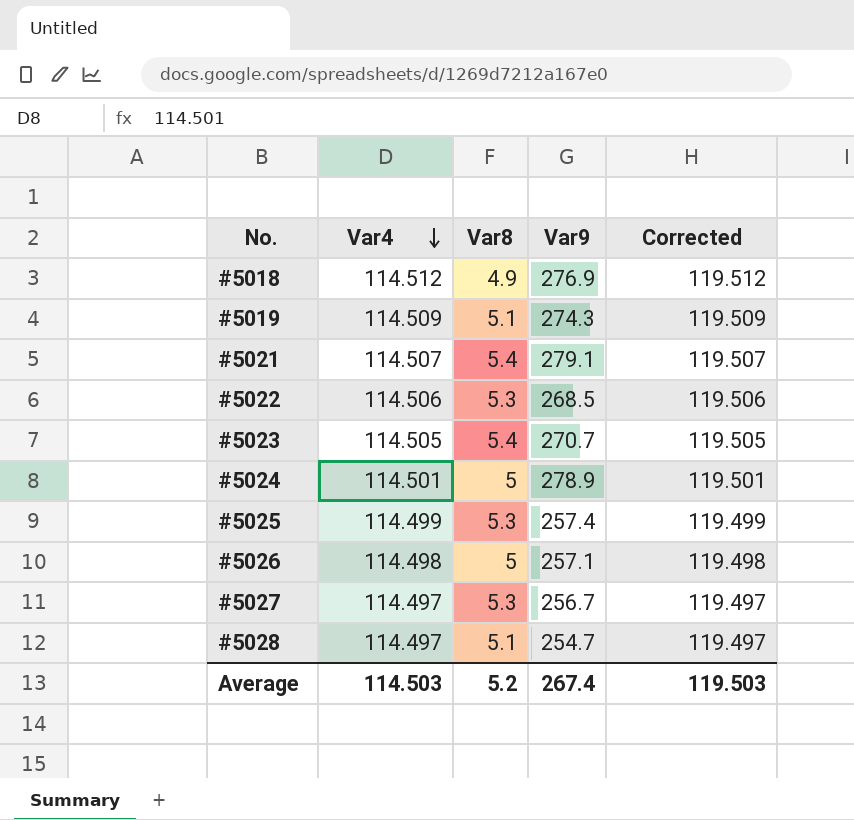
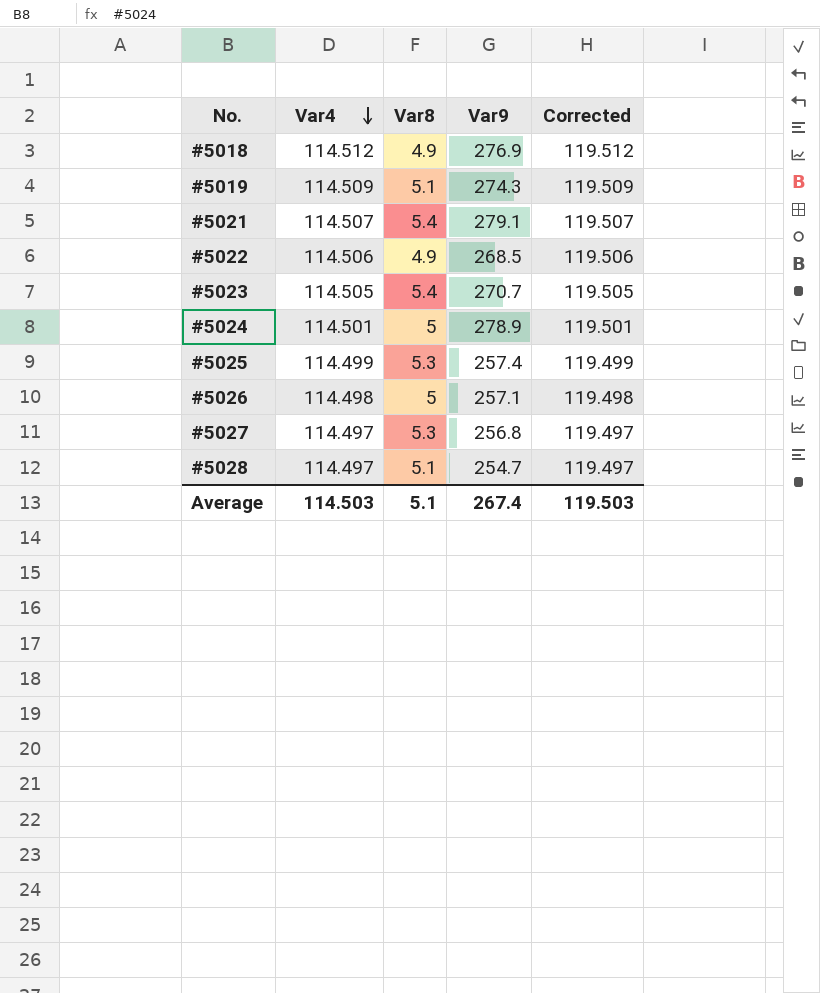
#5022 | Var8: 5.3 -> 4.9
#5027 | Var9: 256.7 -> 256.8
Average | Var8: 5.2 -> 5.1

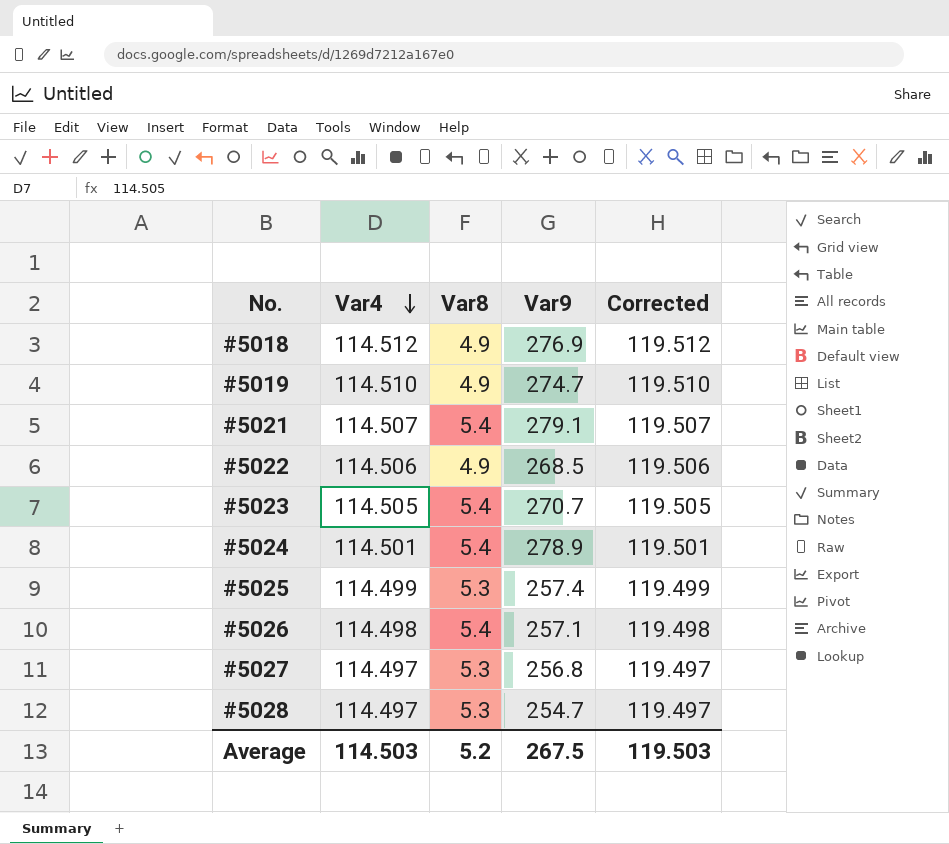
#5019 | Var4: 114.509 -> 114.510
#5019 | Var8: 5.1 -> 4.9
#5019 | Var9: 274.3 -> 274.7
#5019 | Corrected: 119.509 -> 119.510
#5024 | Var8: 5 -> 5.4
#5026 | Var8: 5 -> 5.4
#5028 | Var8: 5.1 -> 5.3
Average | Var8: 5.1 -> 5.2
Average | Var9: 267.4 -> 267.5

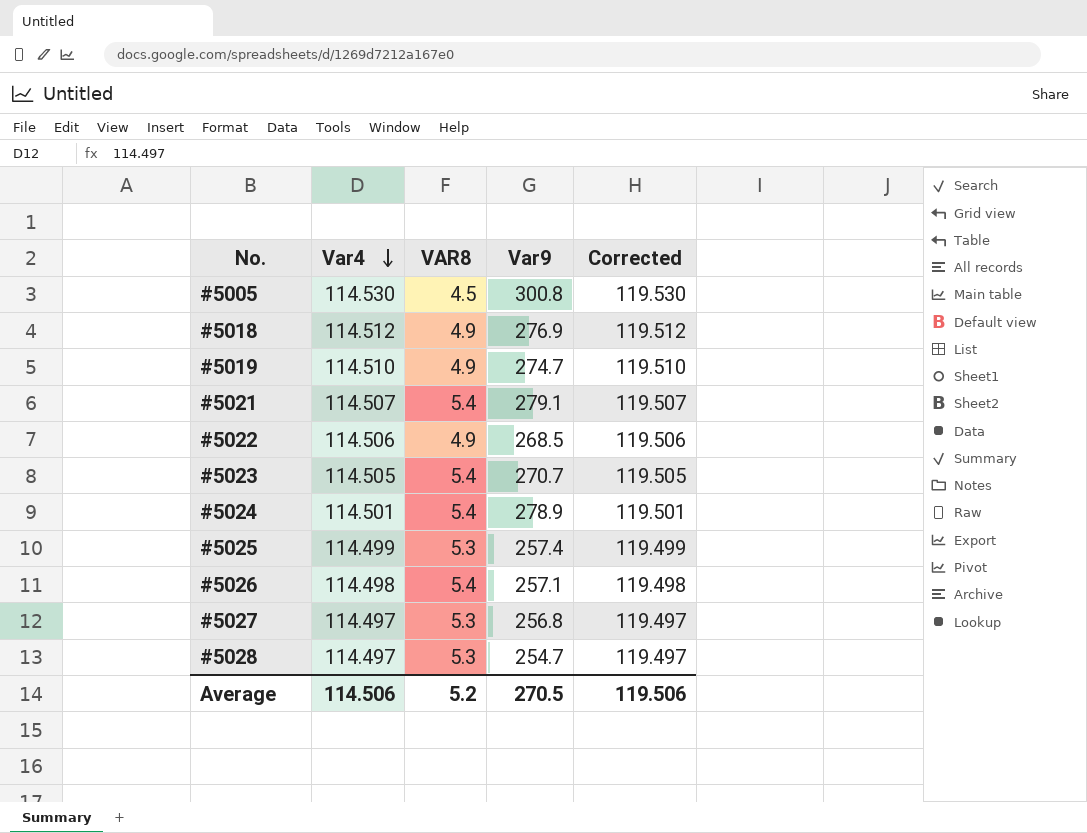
column name: Var8 -> VAR8
row #5005: none -> 114.530 | 4.5 | 300.8 | 119.530
Average | Var4: 114.503 -> 114.506
Average | Var9: 267.5 -> 270.5
Average | Corrected: 119.503 -> 119.506

